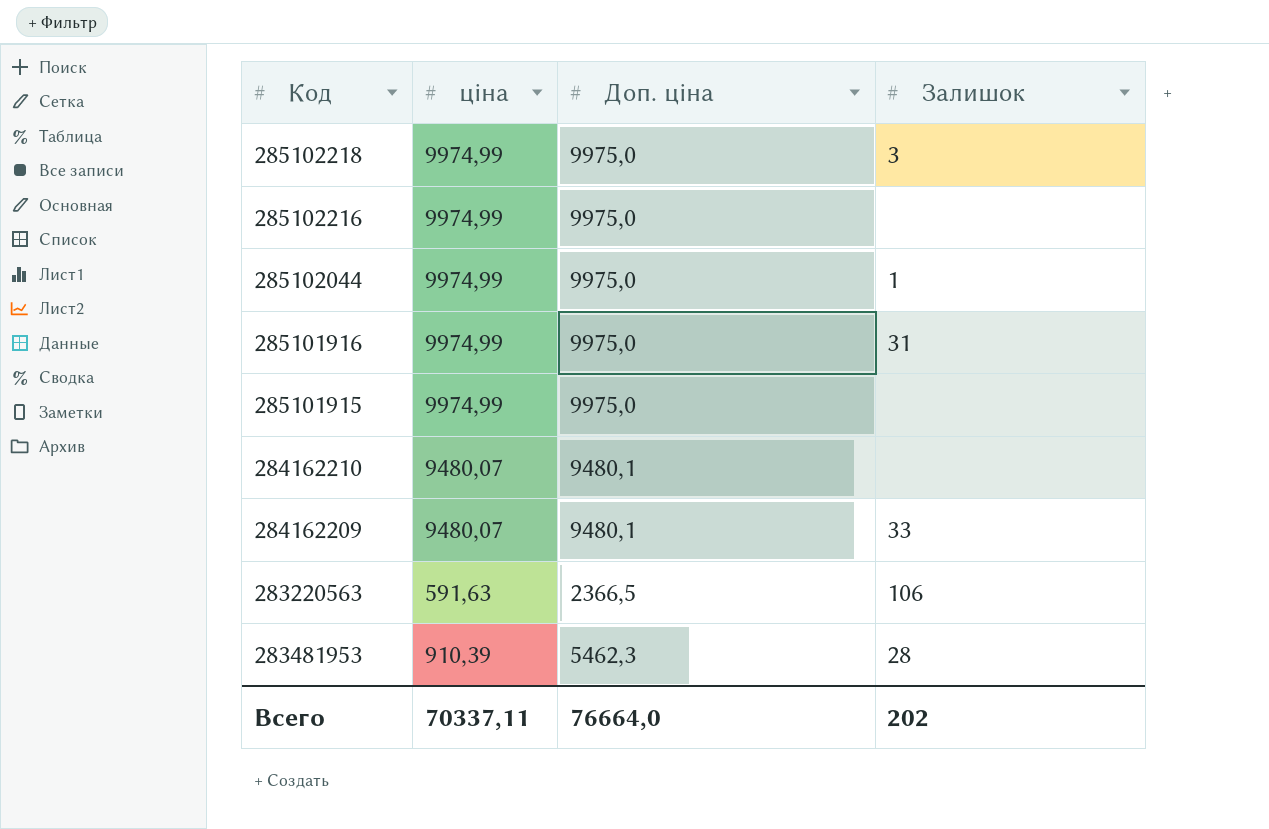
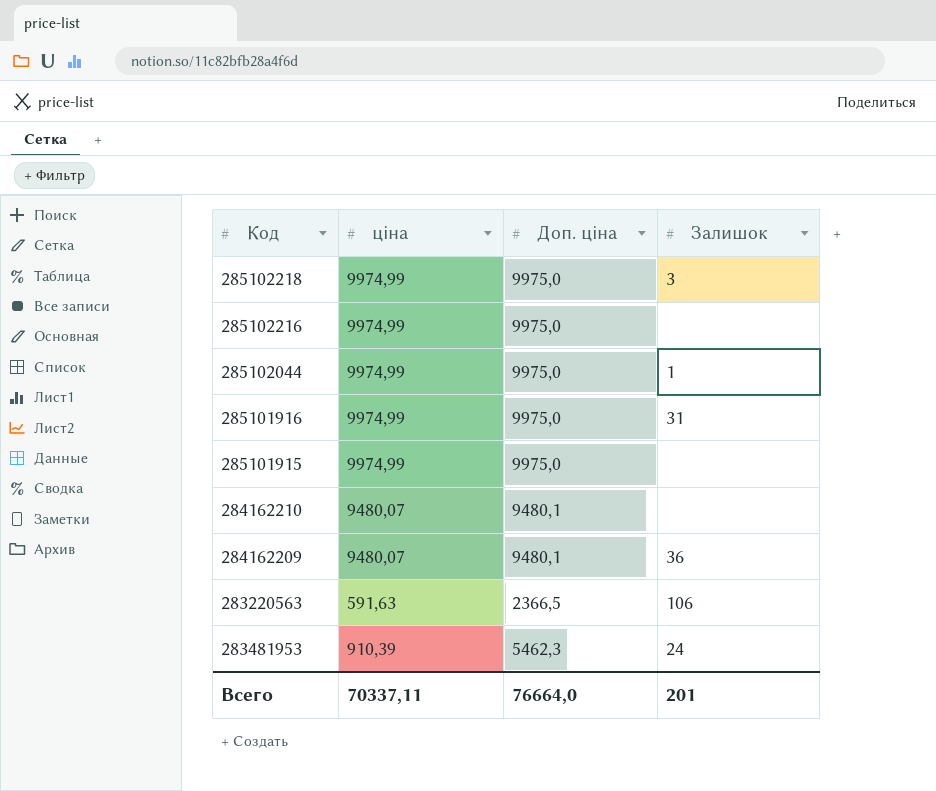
284162209 | Залишок: 33 -> 36
283481953 | Залишок: 28 -> 24
Всего | Залишок: 202 -> 201

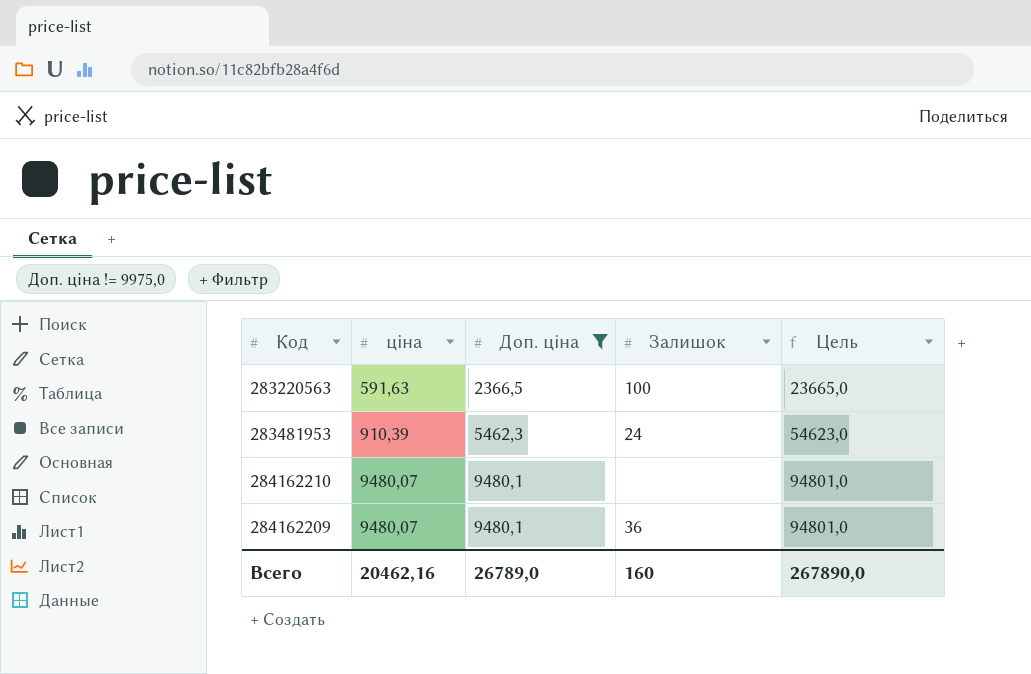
filter: none -> Доп. ціна != 9975,0
row order: none -> ціна ascending
column Цель | formula: none -> [Доп. ціна] * 10
283220563 | Залишок: 106 -> 100
Всего | ціна: 70337,11 -> 20462,16
Всего | Доп. ціна: 76664,0 -> 26789,0
Всего | Залишок: 201 -> 160

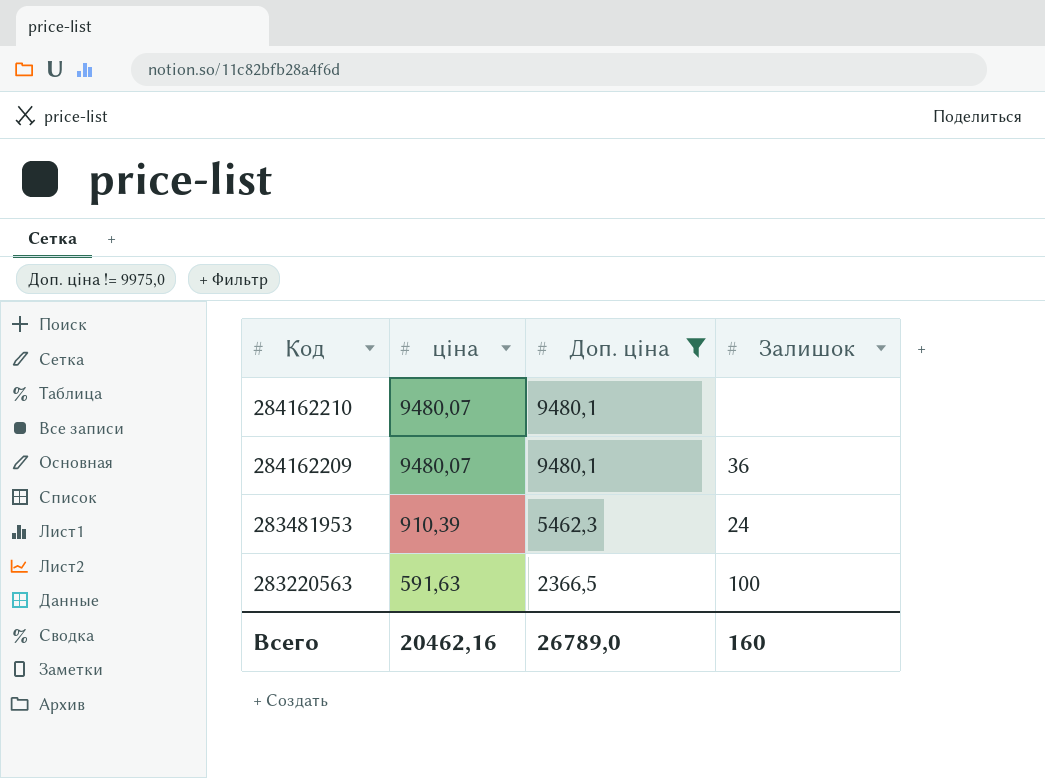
row order: ціна ascending -> Код descending
column Цель | formula: [Доп. ціна] * 10 -> none

